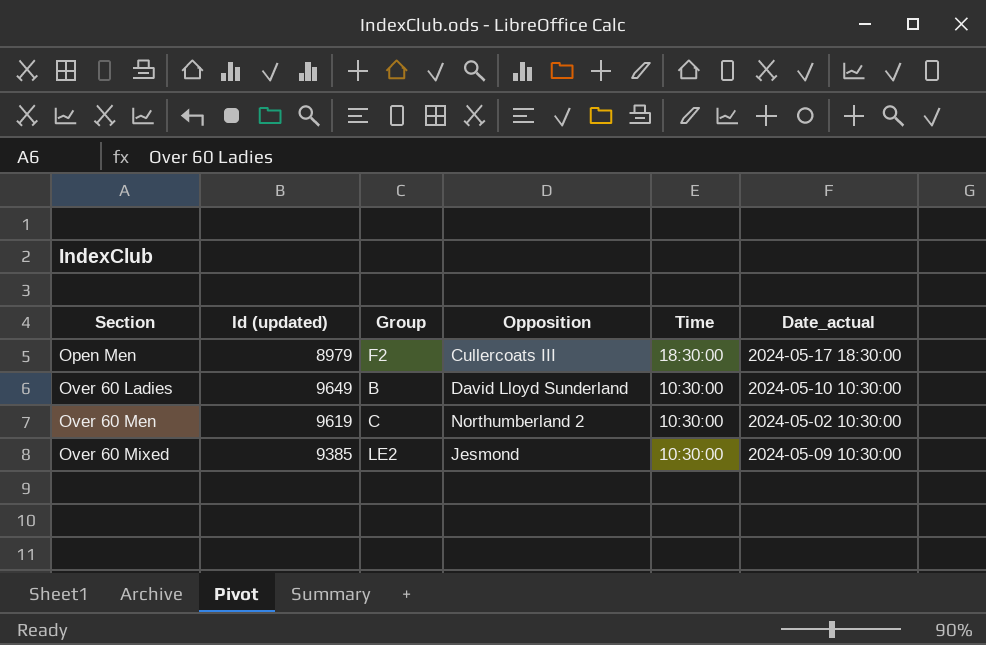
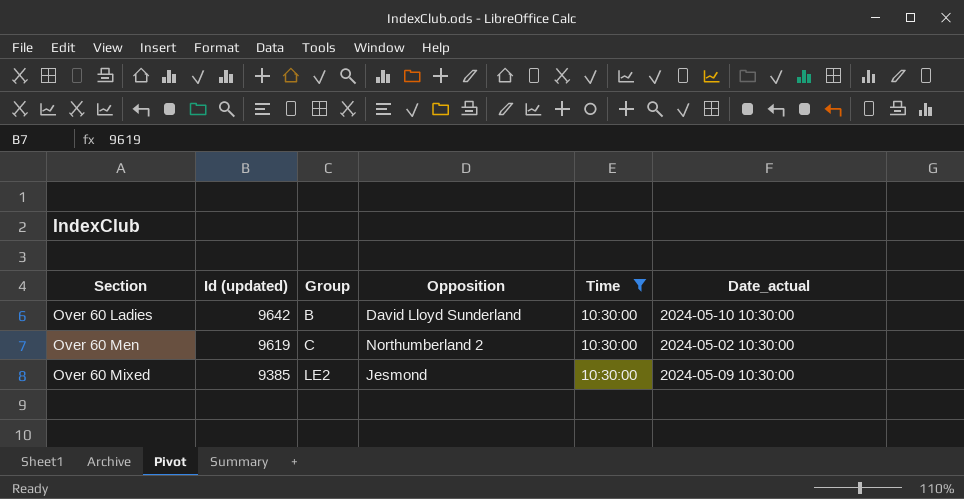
filter: none -> Time = 10:30:00
Over 60 Ladies | Id (updated): 9649 -> 9642

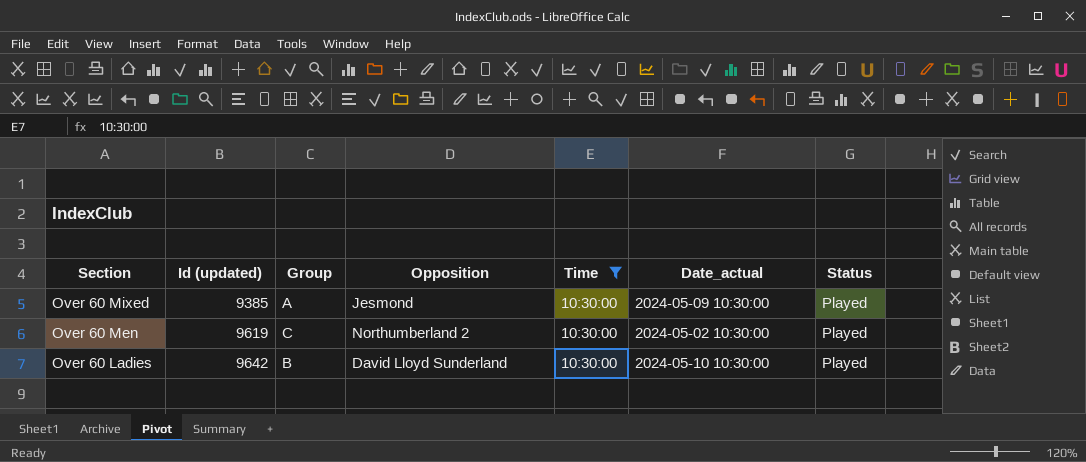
row order: Section ascending -> Section descending
column Status | position: none -> 7
Over 60 Mixed | Group: LE2 -> A

